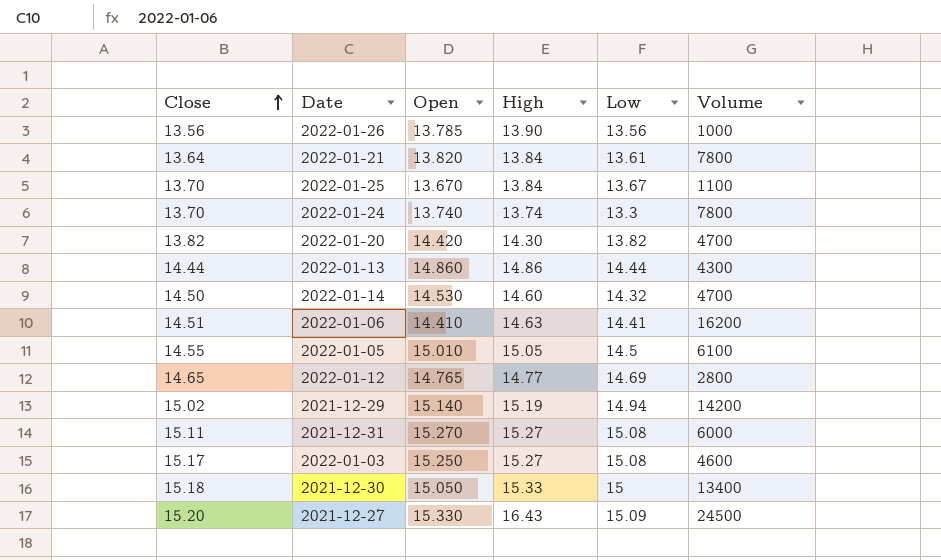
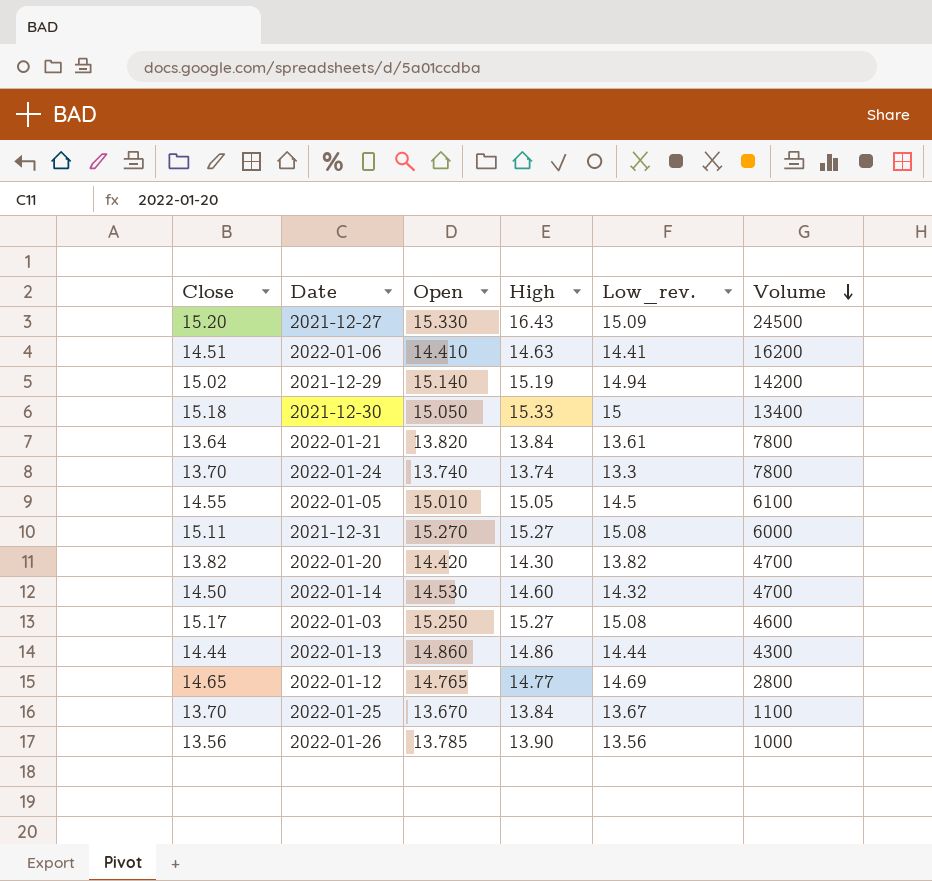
row order: Close ascending -> Volume descending
column name: Low -> Low_rev.

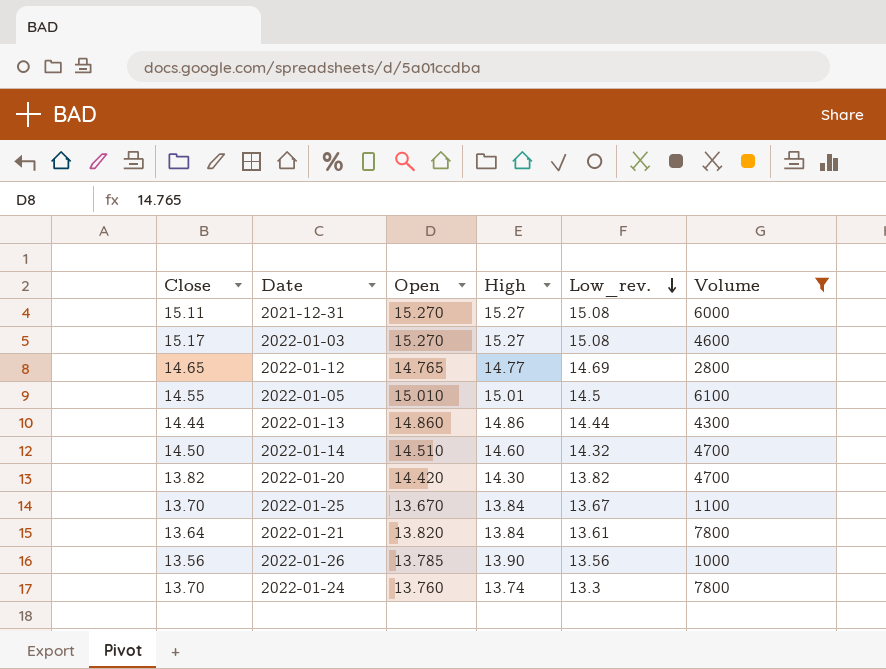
filter: none -> Volume <= 7800
row order: Volume descending -> Low_rev. descending
2022-01-03 | Open: 15.250 -> 15.270
2022-01-05 | High: 15.05 -> 15.01
2022-01-14 | Open: 14.530 -> 14.510
2022-01-24 | Open: 13.740 -> 13.760

